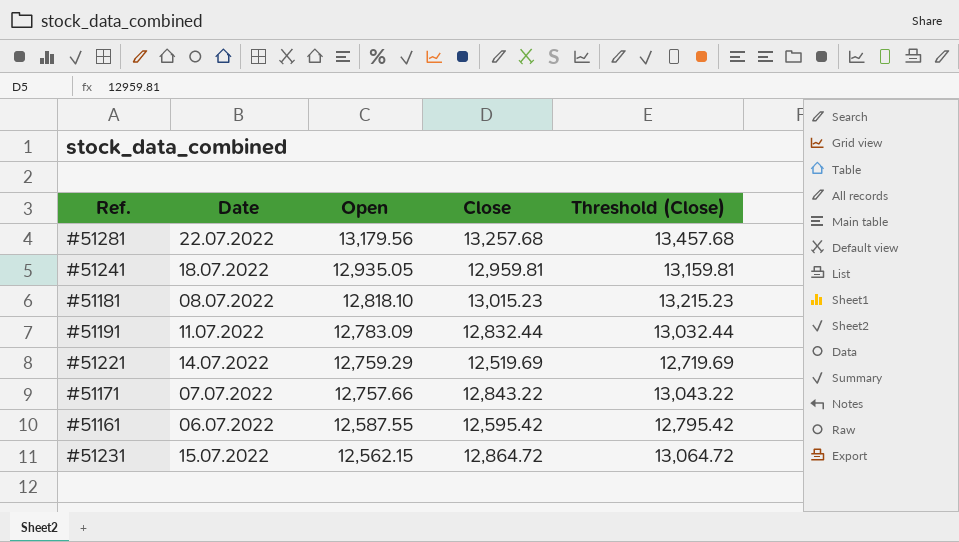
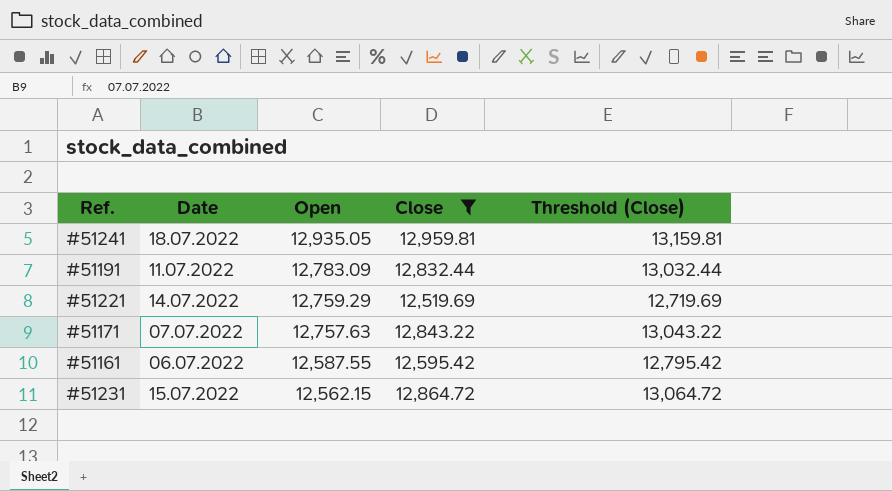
filter: none -> Close <= 12,959.81
#51171 | Open: 12,757.66 -> 12,757.63

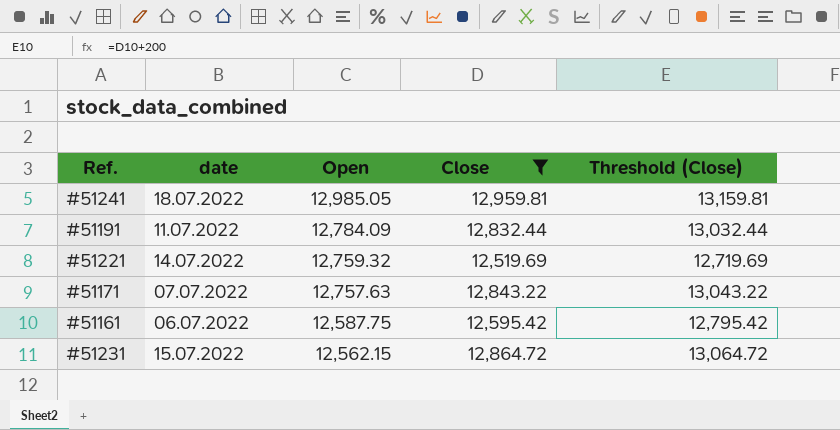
column name: Date -> date
#51241 | Open: 12,935.05 -> 12,985.05
#51191 | Open: 12,783.09 -> 12,784.09
#51221 | Open: 12,759.29 -> 12,759.32
#51161 | Open: 12,587.55 -> 12,587.75

